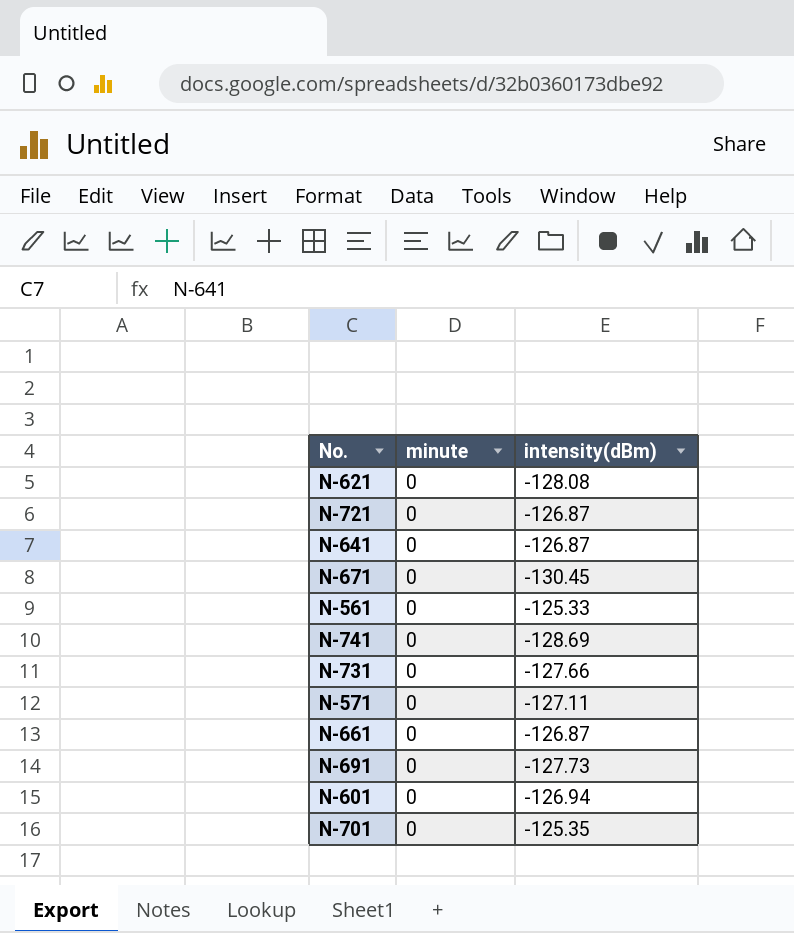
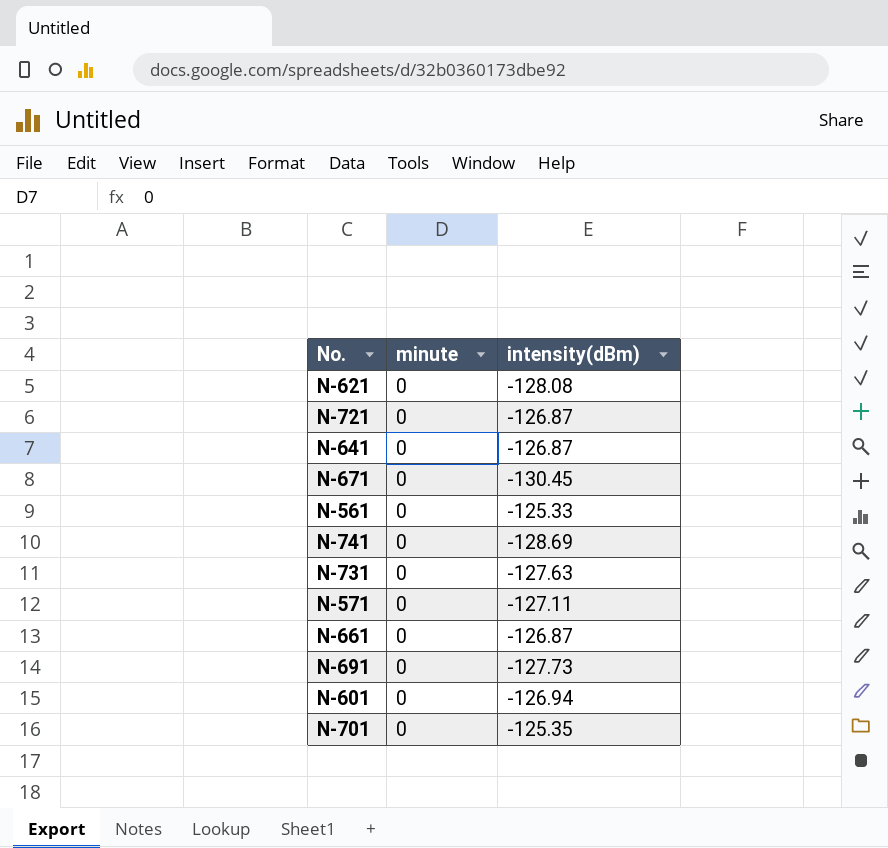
N-731 | intensity(dBm): -127.66 -> -127.63

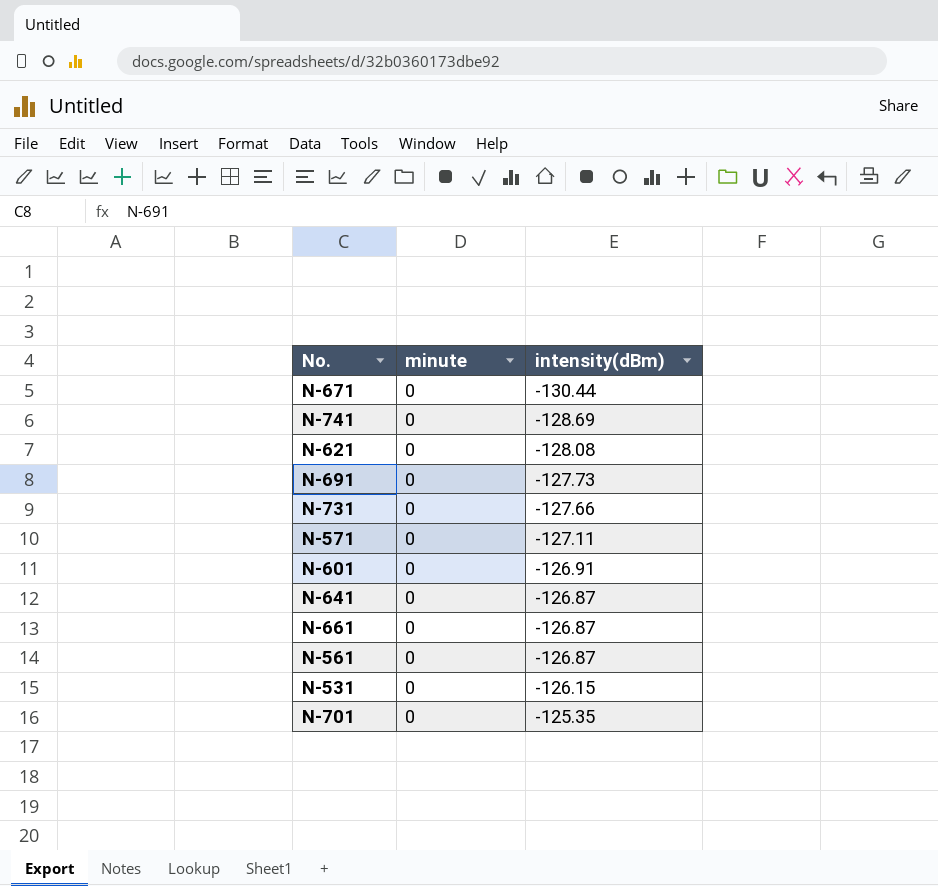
row order: none -> intensity(dBm) ascending
row N-721: 0 | -126.87 -> none
N-671 | intensity(dBm): -130.45 -> -130.44
N-731 | intensity(dBm): -127.63 -> -127.66
N-601 | intensity(dBm): -126.94 -> -126.91
N-561 | intensity(dBm): -125.33 -> -126.87
row N-531: none -> 0 | -126.15

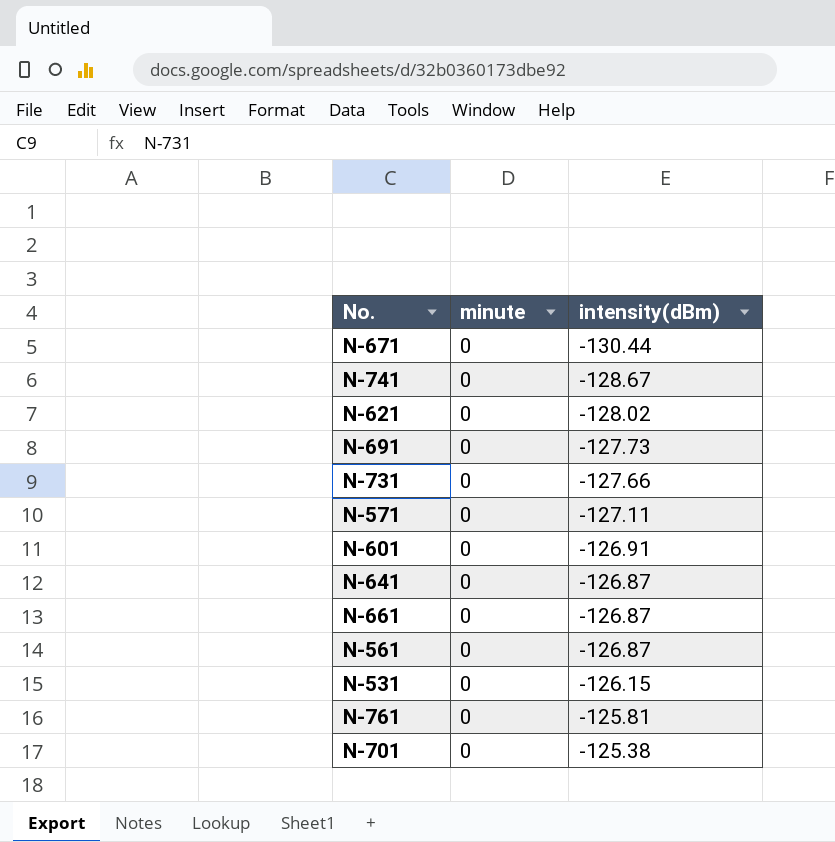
N-741 | intensity(dBm): -128.69 -> -128.67
N-621 | intensity(dBm): -128.08 -> -128.02
row N-761: none -> 0 | -125.81
N-701 | intensity(dBm): -125.35 -> -125.38

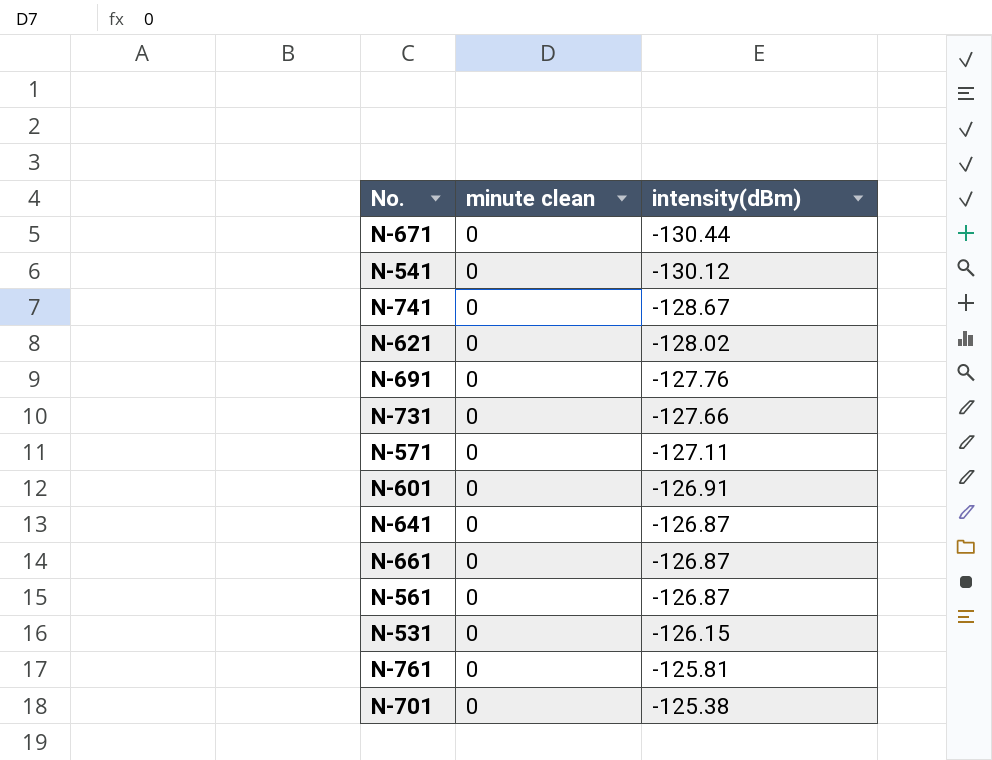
column name: minute -> minute clean
row N-541: none -> 0 | -130.12
N-691 | intensity(dBm): -127.73 -> -127.76

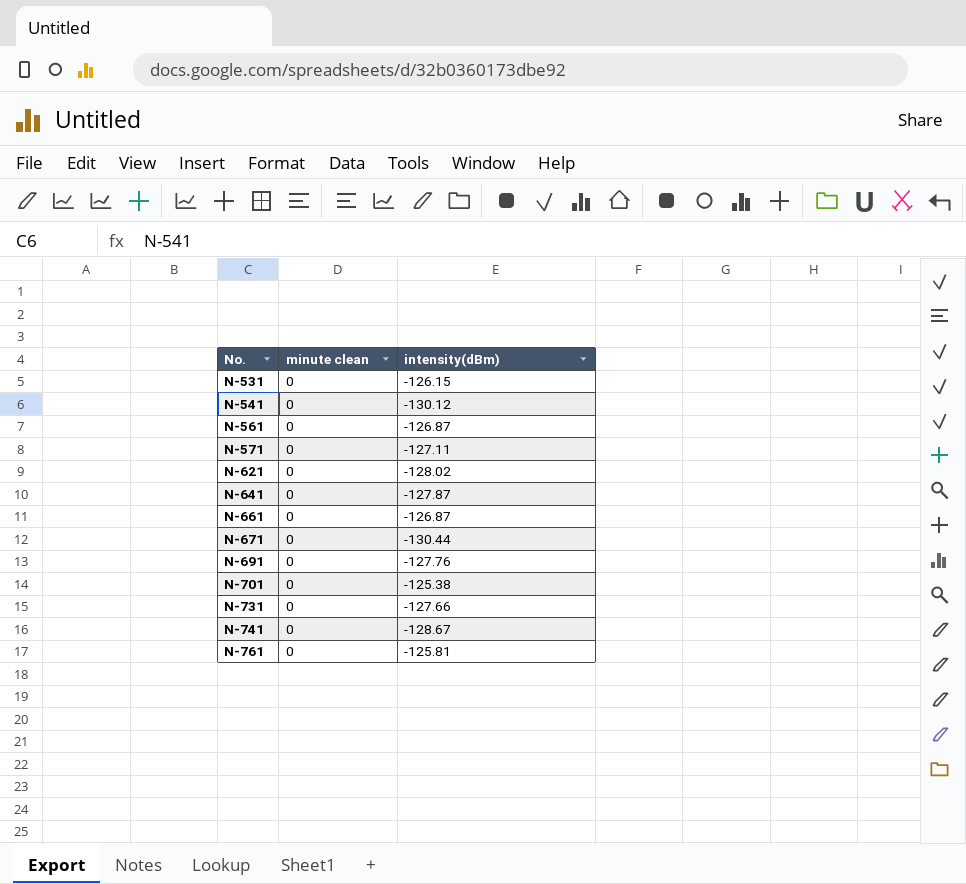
row order: intensity(dBm) ascending -> No. ascending
row N-601: 0 | -126.91 -> none
N-641 | intensity(dBm): -126.87 -> -127.87

